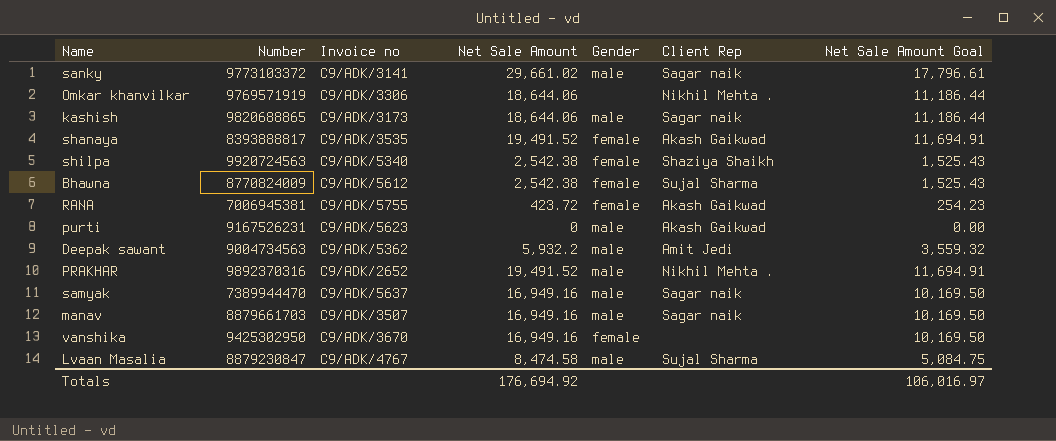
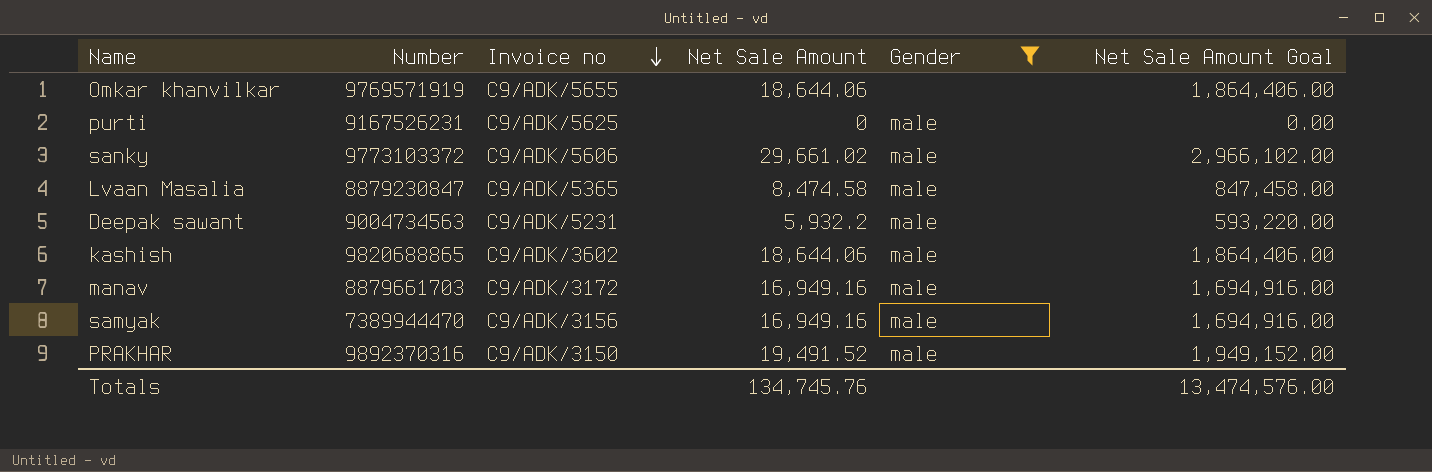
filter: none -> Gender != female
row order: none -> Invoice no descending
column Client Rep | position: 6 -> none
column Net Sale Amount Goal | formula: [Net Sale Amount] * 0.6 -> [Net Sale Amount] * 100
Omkar khanvilkar | Invoice no: C9/ADK/3306 -> C9/ADK/5655
purti | Invoice no: C9/ADK/5623 -> C9/ADK/5625
sanky | Invoice no: C9/ADK/3141 -> C9/ADK/5606
Lvaan Masalia | Invoice no: C9/ADK/4767 -> C9/ADK/5365
Deepak sawant | Invoice no: C9/ADK/5362 -> C9/ADK/5231
kashish | Invoice no: C9/ADK/3173 -> C9/ADK/3602
manav | Invoice no: C9/ADK/3507 -> C9/ADK/3172
samyak | Invoice no: C9/ADK/5637 -> C9/ADK/3156
PRAKHAR | Invoice no: C9/ADK/2652 -> C9/ADK/3150
Totals | Net Sale Amount: 176,694.92 -> 134,745.76
Totals | Net Sale Amount Goal: 106,016.97 -> 13,474,576.00

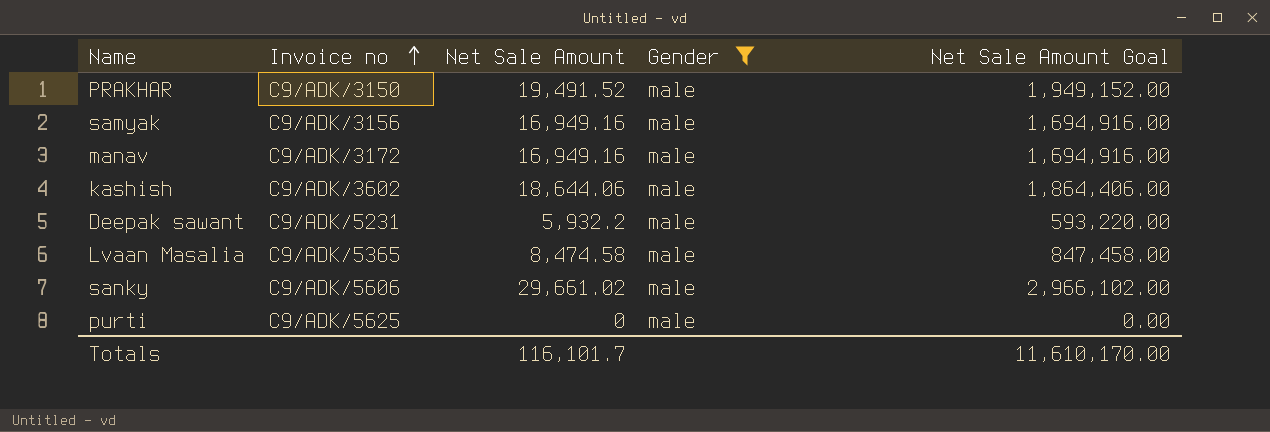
row order: Invoice no descending -> Invoice no ascending
column Number | position: 2 -> none
row Omkar khanvilkar: 9769571919 | C9/ADK/5655 | 18,644.06 | none | 1,864,406.00 -> none
Totals | Net Sale Amount: 134,745.76 -> 116,101.7
Totals | Net Sale Amount Goal: 13,474,576.00 -> 11,610,170.00

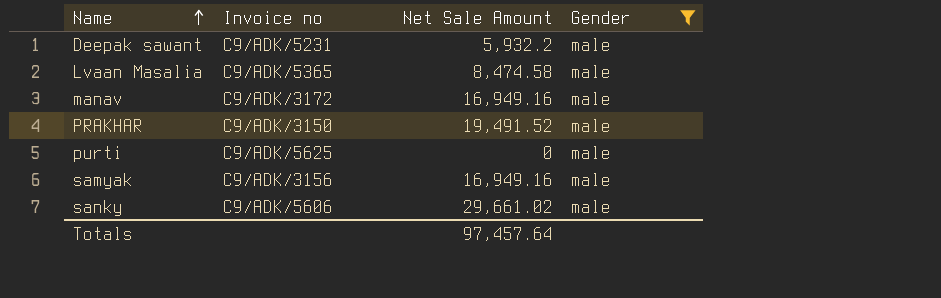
row order: Invoice no ascending -> Name ascending
column Net Sale Amount Goal | formula: [Net Sale Amount] * 100 -> none
row kashish: C9/ADK/3602 | 18,644.06 | male | 1,864,406.00 -> none
Totals | Net Sale Amount: 116,101.7 -> 97,457.64

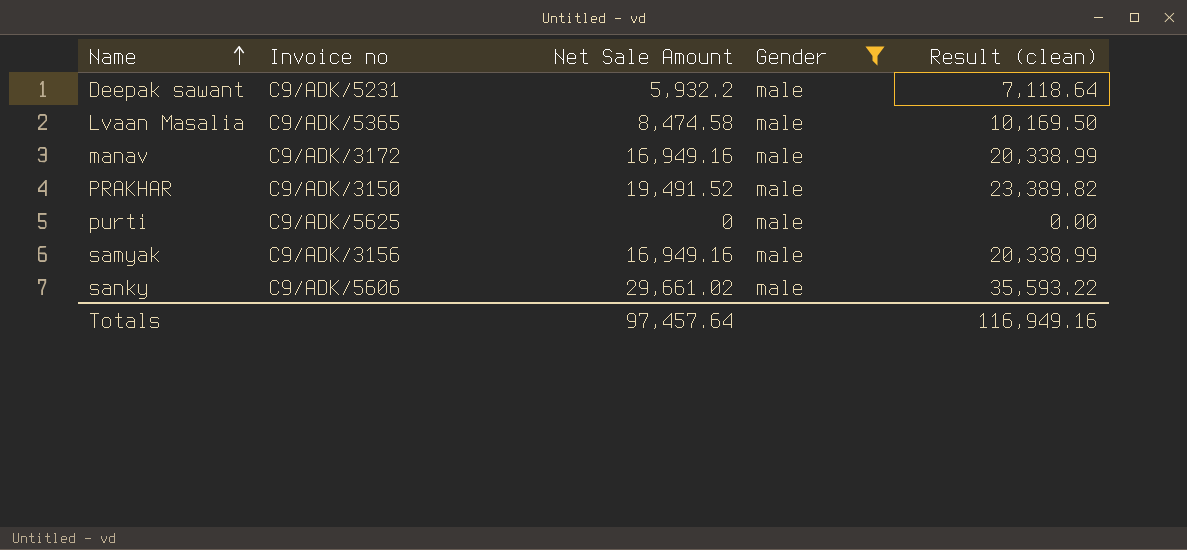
column Result (clean) | formula: none -> [Net Sale Amount] * 1.2

